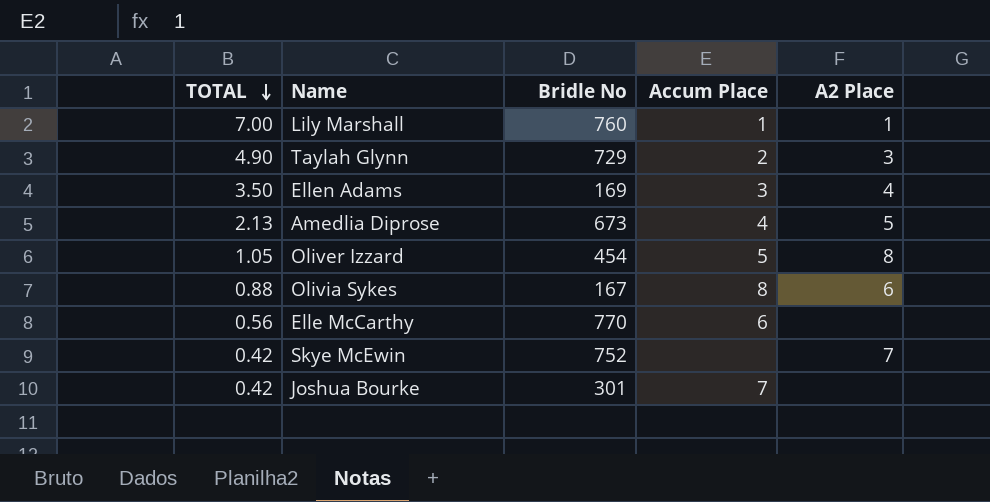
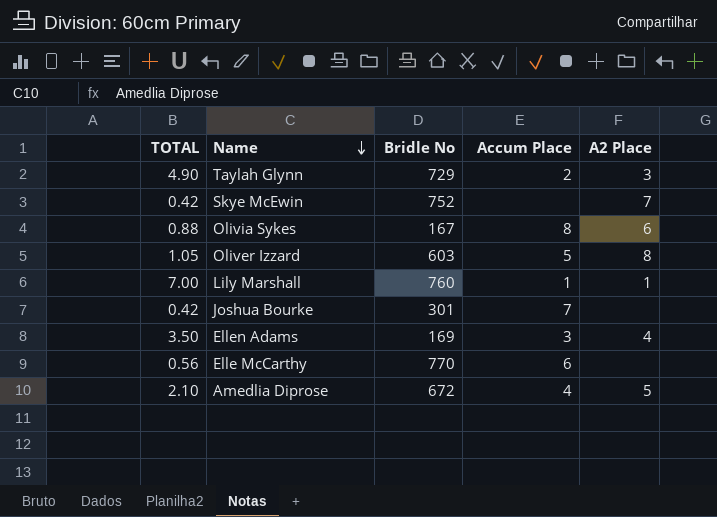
row order: TOTAL descending -> Name descending
Oliver Izzard | Bridle No: 454 -> 603
Amedlia Diprose | TOTAL: 2.13 -> 2.10
Amedlia Diprose | Bridle No: 673 -> 672

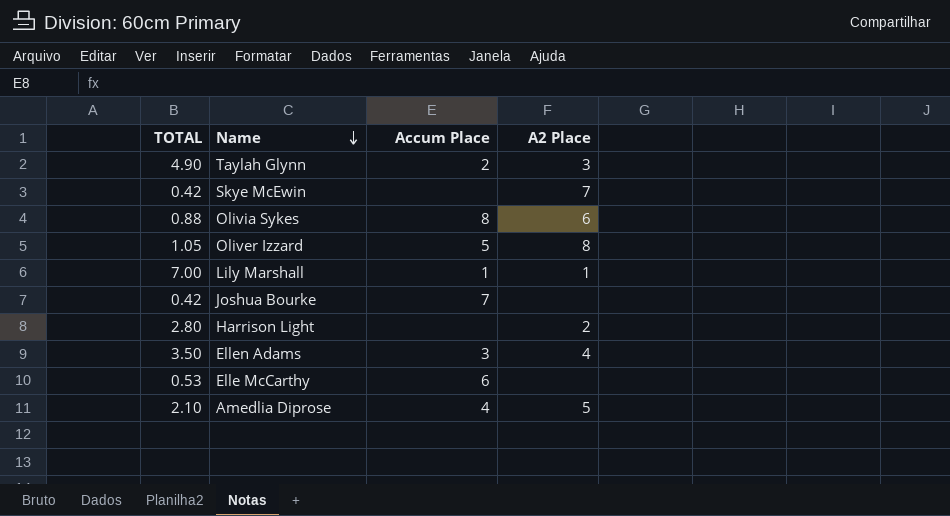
column Bridle No | position: 3 -> none
row Harrison Light: none -> 2.80 | none | 2
Elle McCarthy | TOTAL: 0.56 -> 0.53

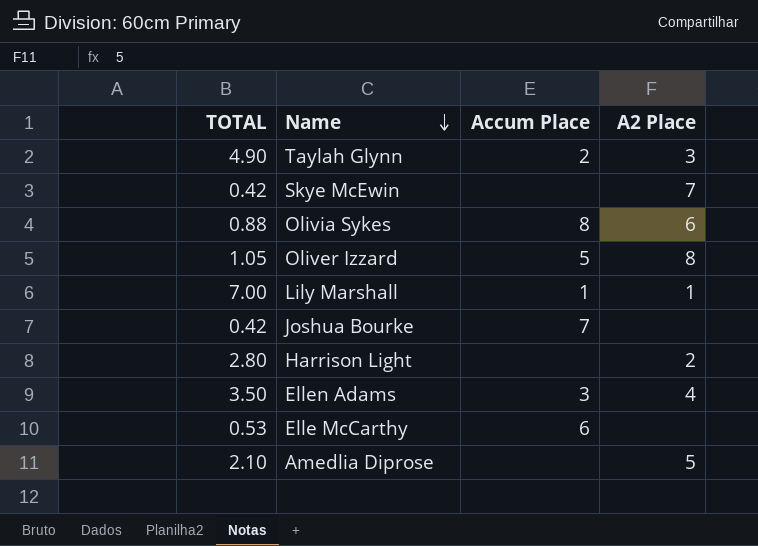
Amedlia Diprose | Accum Place: 4 -> none

